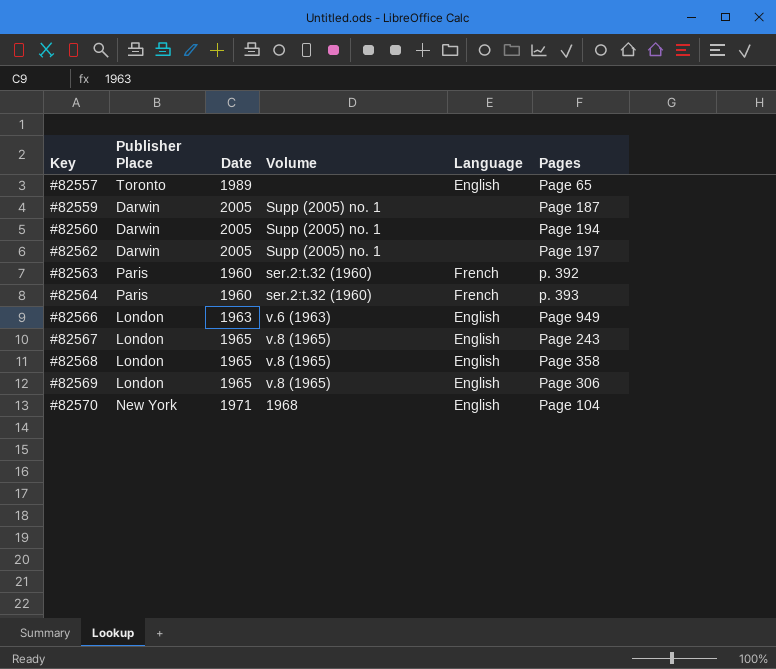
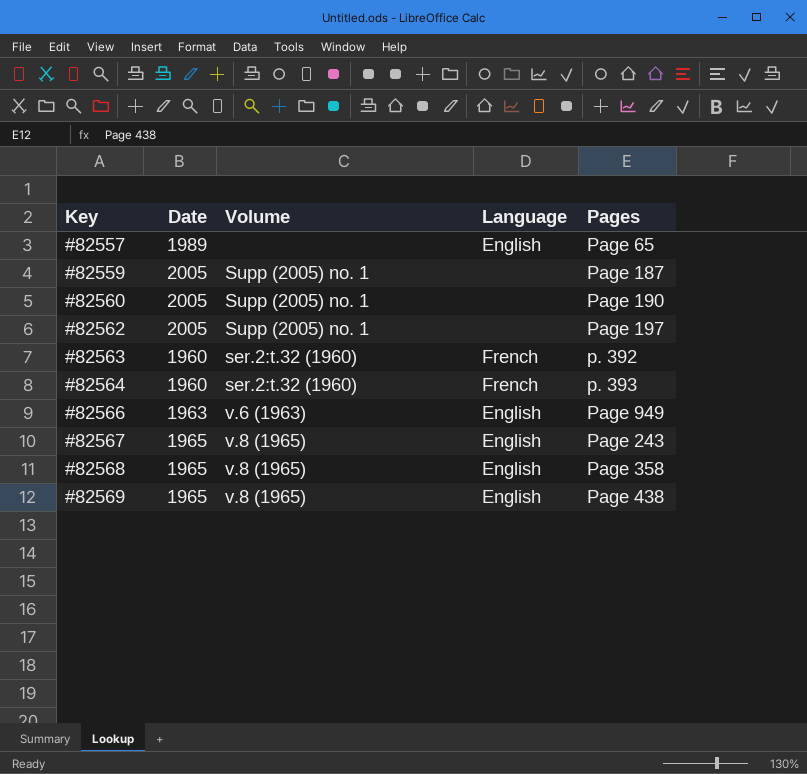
column Publisher Place | position: 2 -> none
row #82570: New York | 1971 | 1968 | English | Page 104 -> none
#82560 | Pages: Page 194 -> Page 190
#82569 | Pages: Page 306 -> Page 438

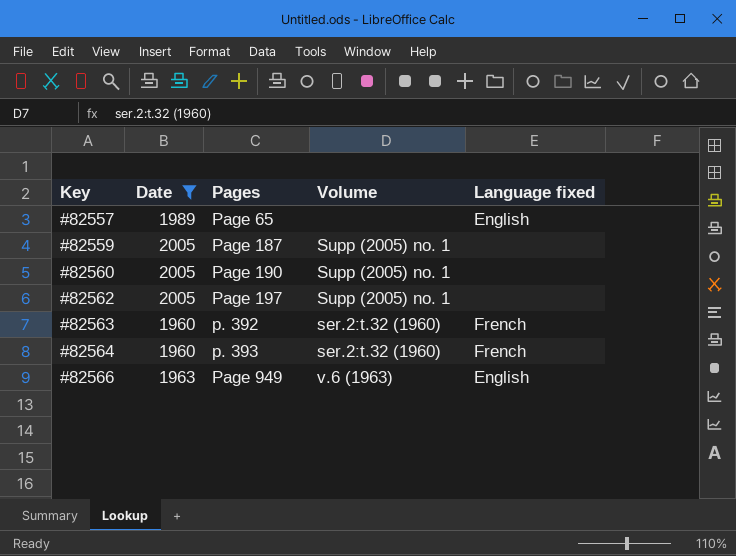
filter: none -> Date != 1965
column Pages | position: 5 -> 3
column name: Language -> Language fixed

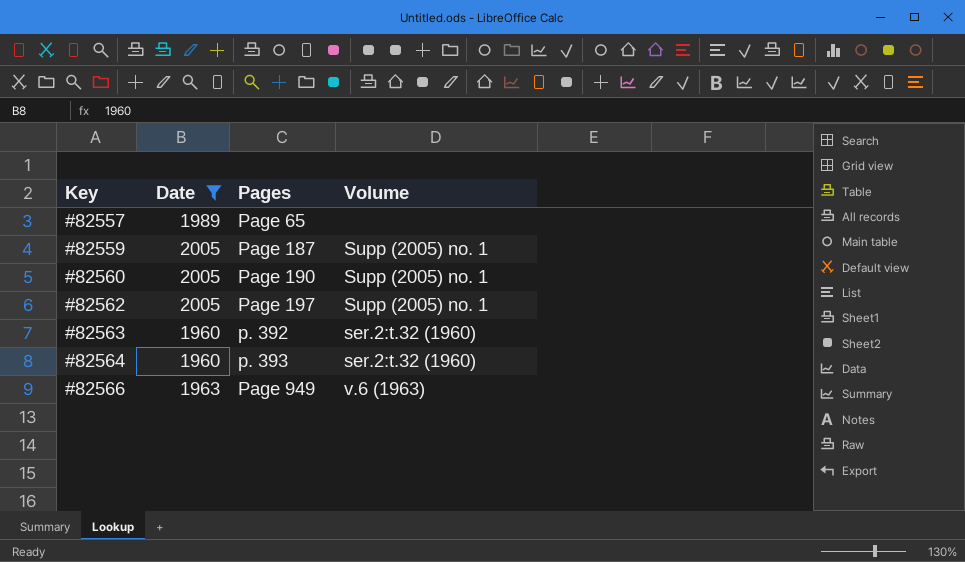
column Language fixed | position: 5 -> none

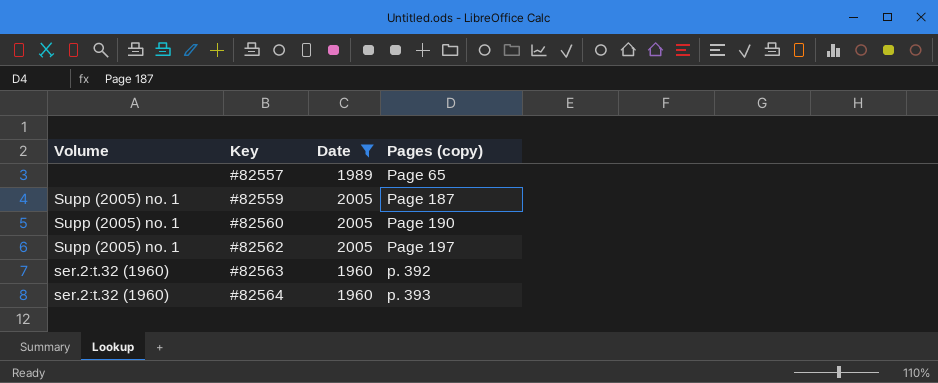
column Volume | position: 4 -> 1
column name: Pages -> Pages (copy)
row #82566: 1963 | Page 949 | v.6 (1963) -> none

